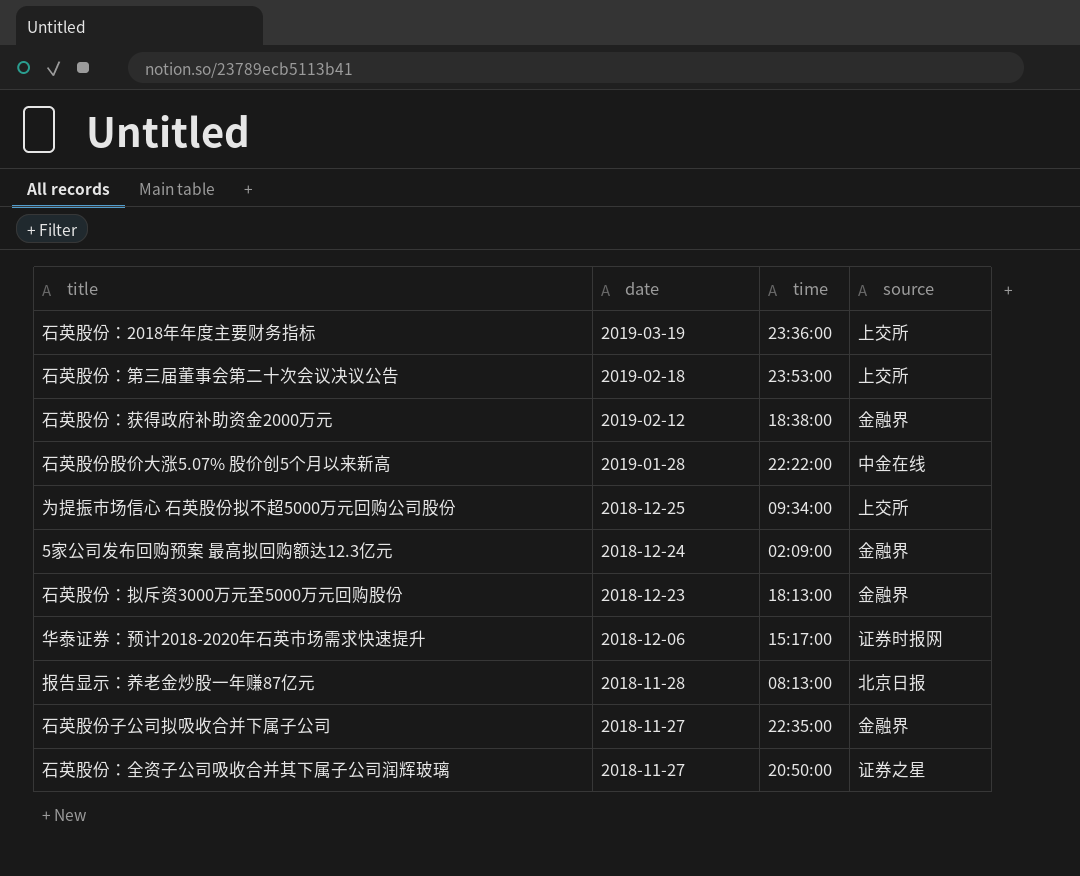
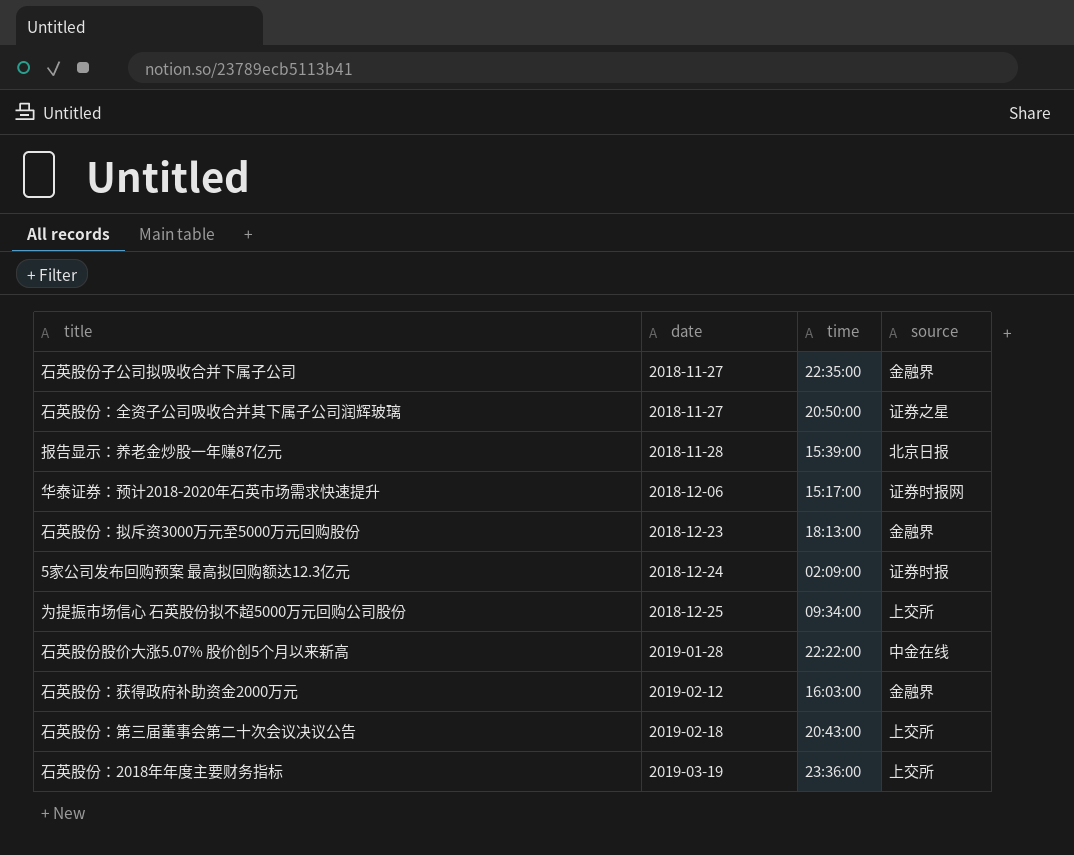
row order: date descending -> date ascending
报告显示：养老金炒股一年赚87亿元 | time: 08:13:00 -> 15:39:00
5家公司发布回购预案 最高拟回购额达12.3亿元 | source: 金融界 -> 证券时报
石英股份：获得政府补助资金2000万元 | time: 18:38:00 -> 16:03:00
石英股份：第三届董事会第二十次会议决议公告 | time: 23:53:00 -> 20:43:00

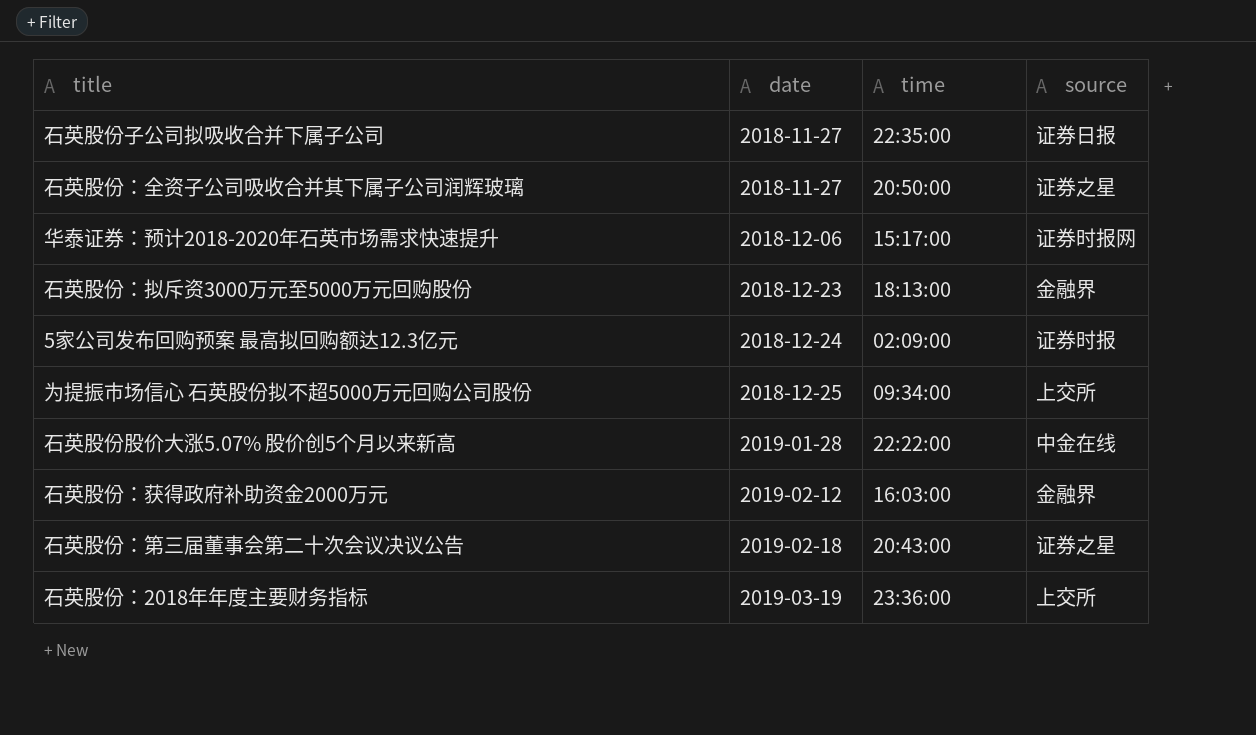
row 报告显示：养老金炒股一年赚87亿元: 2018-11-28 | 15:39:00 | 北京日报 -> none
石英股份子公司拟吸收合并下属子公司 | source: 金融界 -> 证券日报
石英股份：第三届董事会第二十次会议决议公告 | source: 上交所 -> 证券之星

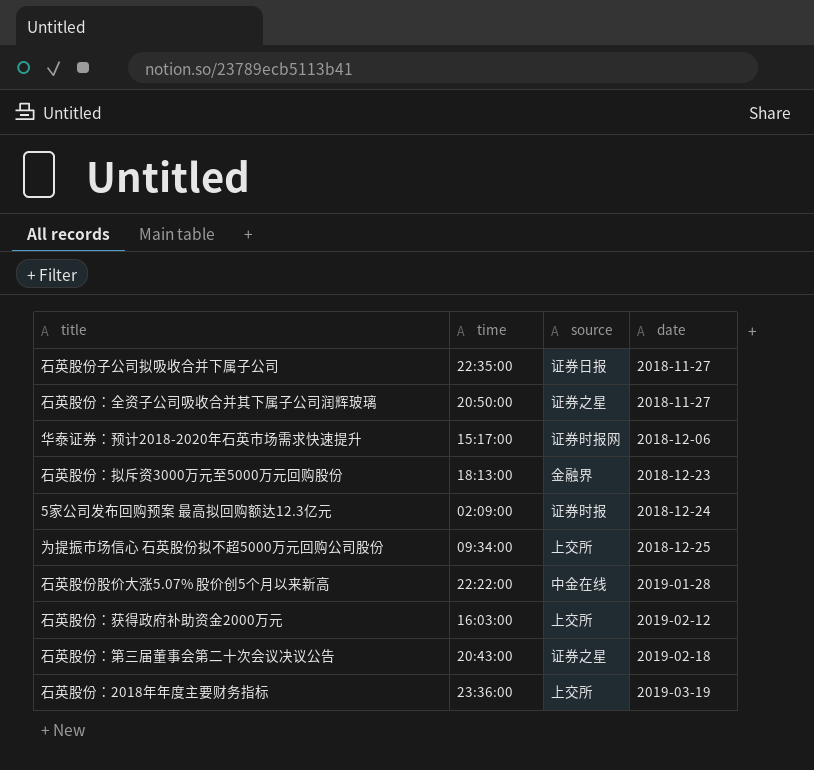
column date | position: 2 -> 4
石英股份：获得政府补助资金2000万元 | source: 金融界 -> 上交所

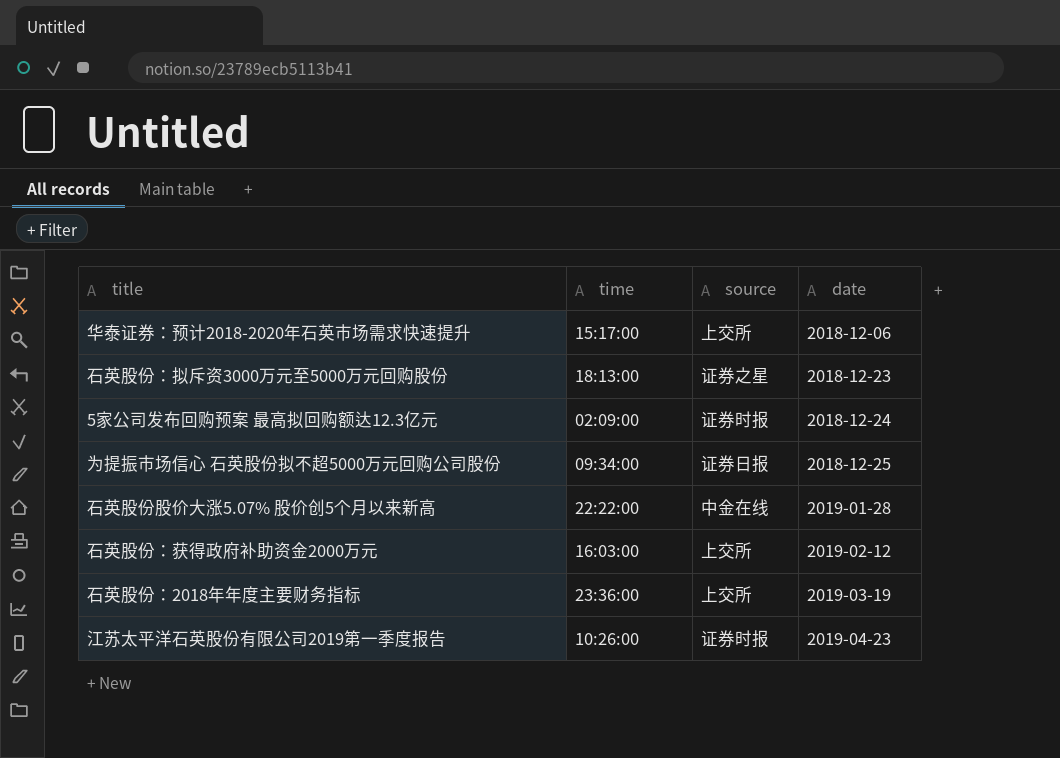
row 石英股份子公司拟吸收合并下属子公司: 22:35:00 | 证券日报 | 2018-11-27 -> none
row 石英股份：全资子公司吸收合并其下属子公司润辉玻璃: 20:50:00 | 证券之星 | 2018-11-27 -> none
row 石英股份：第三届董事会第二十次会议决议公告: 20:43:00 | 证券之星 | 2019-02-18 -> none
华泰证券：预计2018-2020年石英市场需求快速提升 | source: 证券时报网 -> 上交所
石英股份：拟斥资3000万元至5000万元回购股份 | source: 金融界 -> 证券之星
为提振市场信心 石英股份拟不超5000万元回购公司股份 | source: 上交所 -> 证券日报
row 江苏太平洋石英股份有限公司2019第一季度报告: none -> 10:26:00 | 证券时报 | 2019-04-23

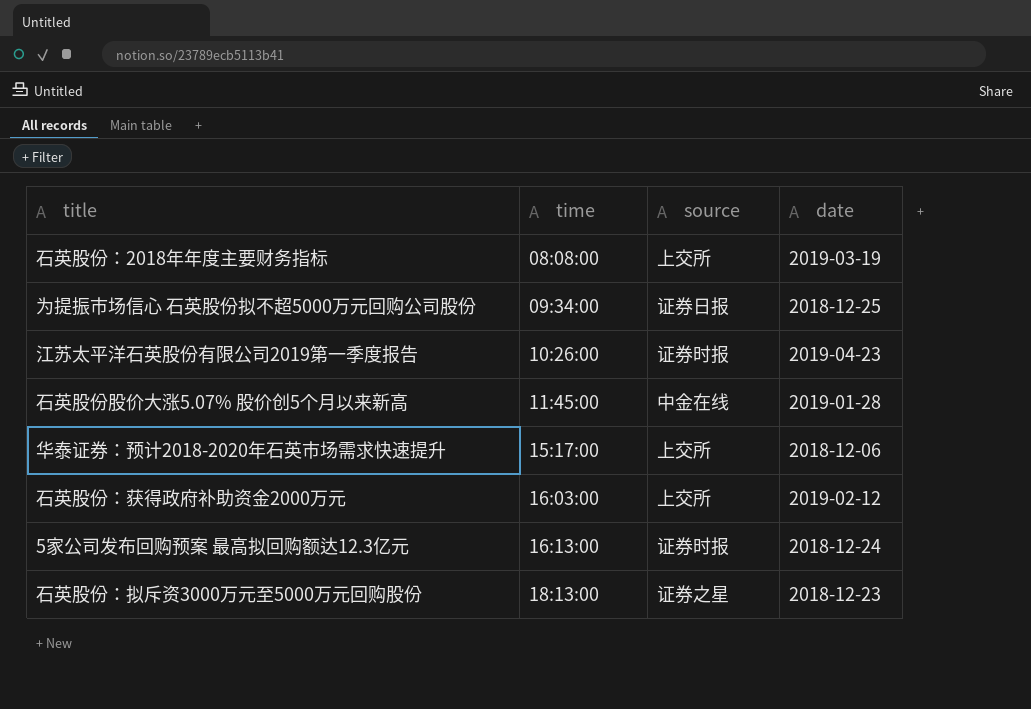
row order: date ascending -> time ascending
石英股份：2018年年度主要财务指标 | time: 23:36:00 -> 08:08:00
石英股份股价大涨5.07% 股价创5个月以来新高 | time: 22:22:00 -> 11:45:00
5家公司发布回购预案 最高拟回购额达12.3亿元 | time: 02:09:00 -> 16:13:00

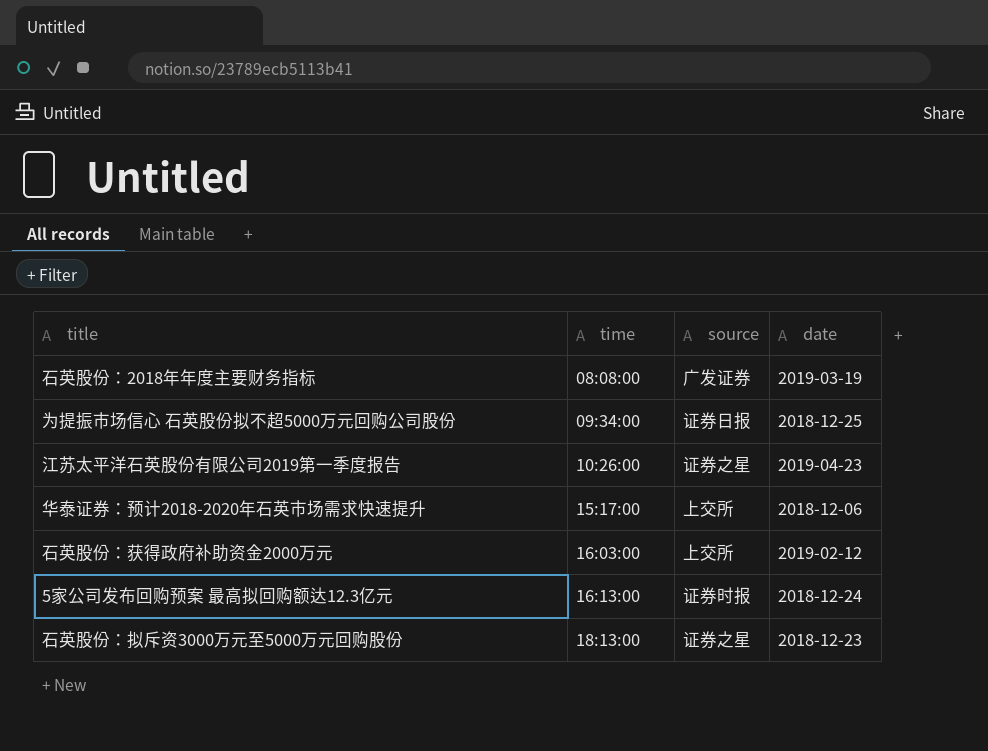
row 石英股份股价大涨5.07% 股价创5个月以来新高: 11:45:00 | 中金在线 | 2019-01-28 -> none
石英股份：2018年年度主要财务指标 | source: 上交所 -> 广发证券
江苏太平洋石英股份有限公司2019第一季度报告 | source: 证券时报 -> 证券之星

